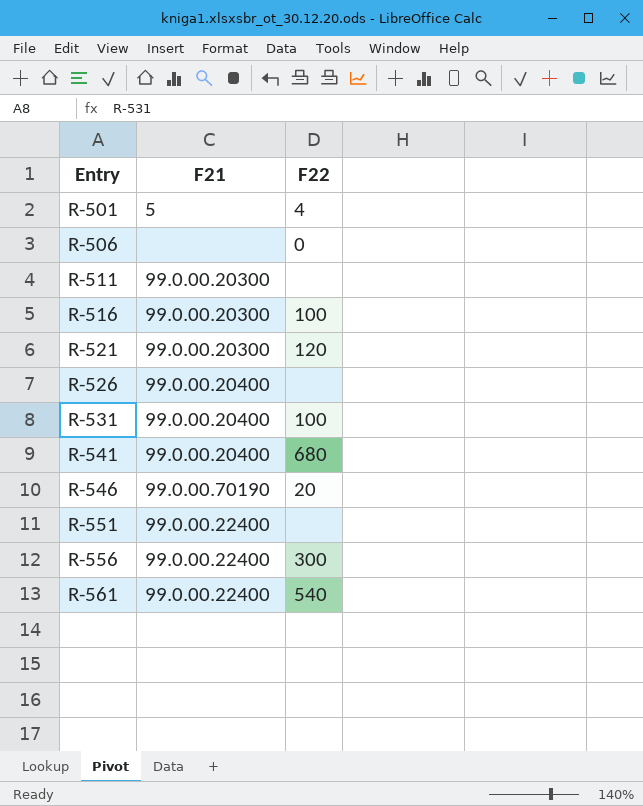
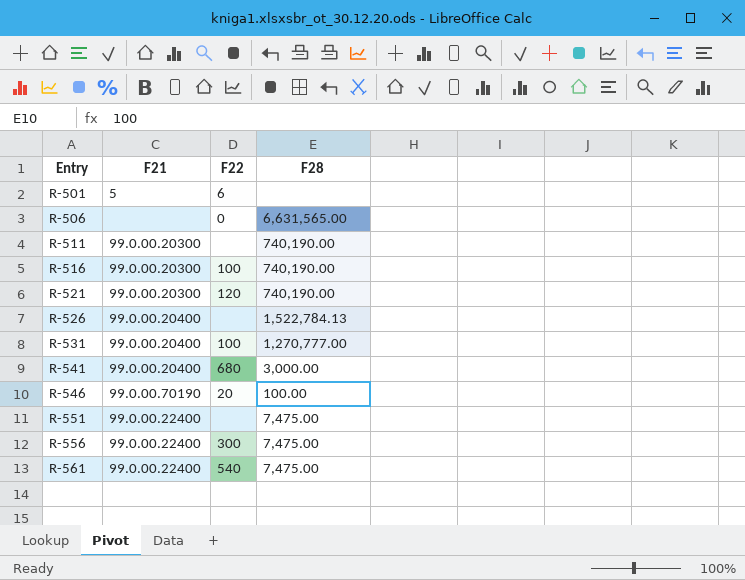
column F28 | position: none -> 4
R-501 | F22: 4 -> 6

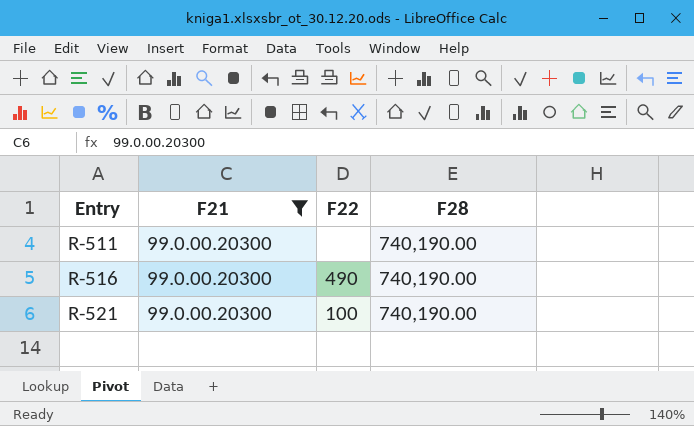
filter: none -> F21 = 99.0.00.20300
R-516 | F22: 100 -> 490
R-521 | F22: 120 -> 100

